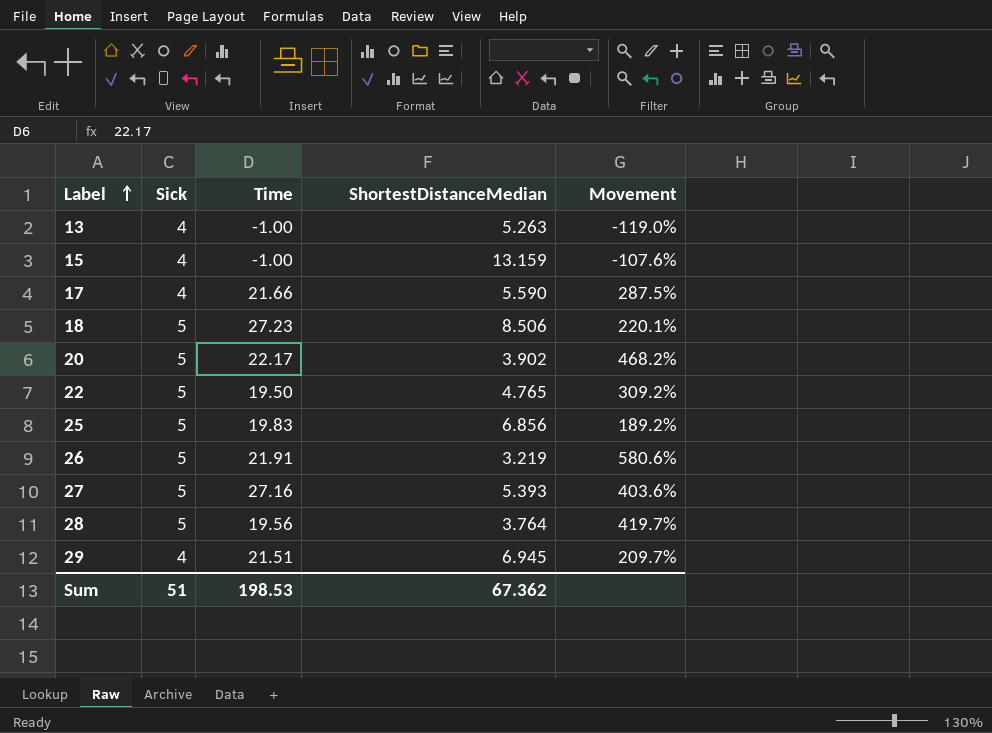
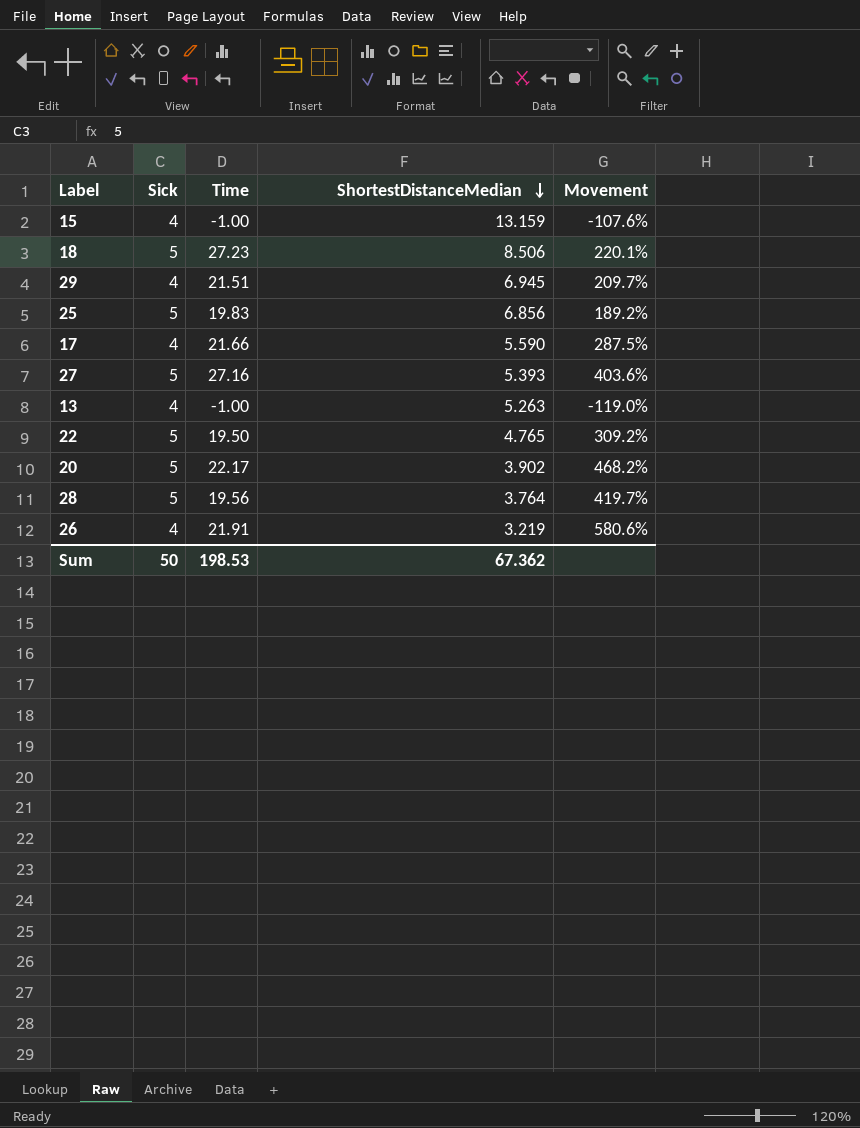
row order: Label ascending -> ShortestDistanceMedian descending
26 | Sick: 5 -> 4
Sum | Sick: 51 -> 50

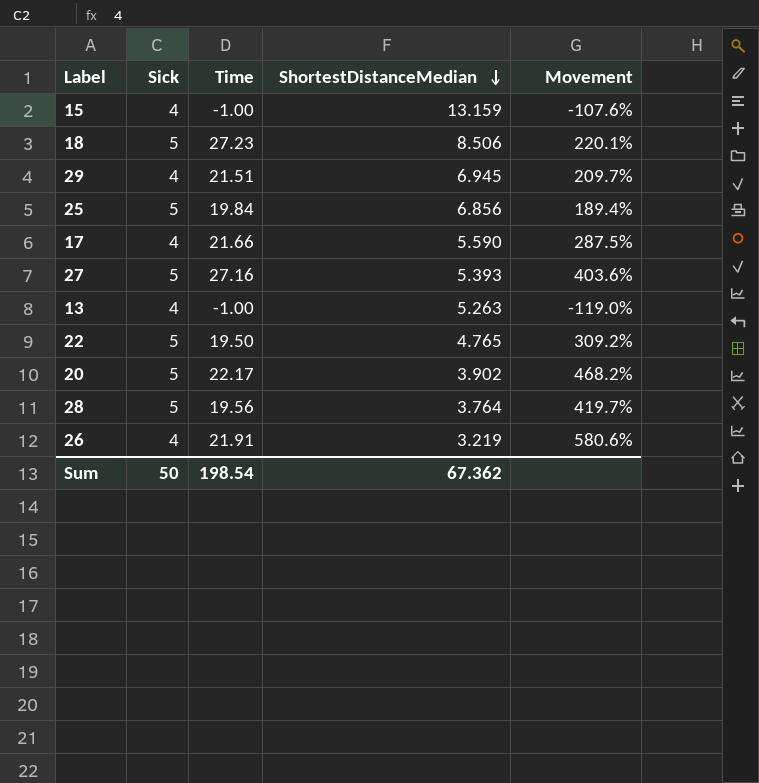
25 | Time: 19.83 -> 19.84
25 | Movement: 189.2% -> 189.4%
Sum | Time: 198.53 -> 198.54

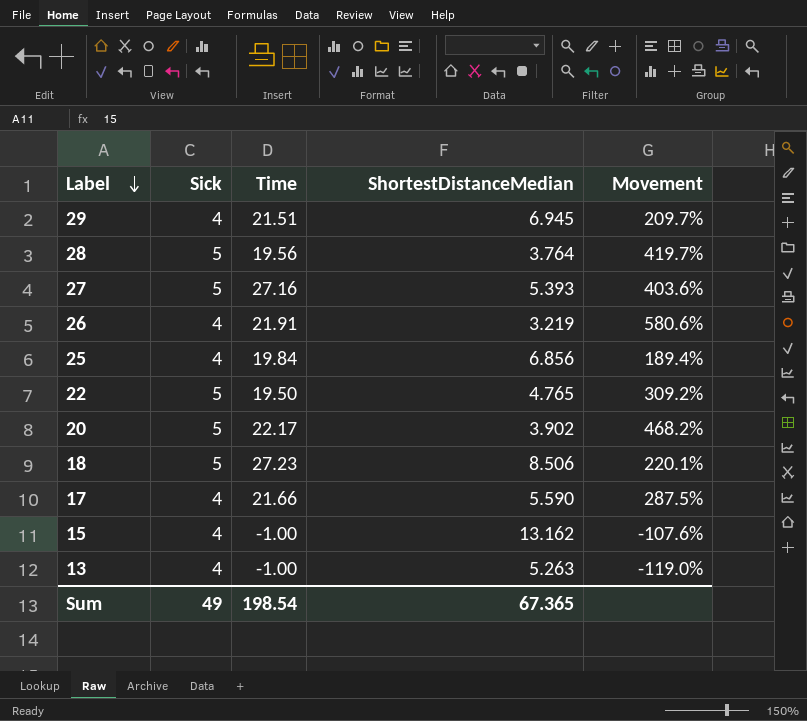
row order: ShortestDistanceMedian descending -> Label descending
25 | Sick: 5 -> 4
15 | ShortestDistanceMedian: 13.159 -> 13.162
Sum | Sick: 50 -> 49
Sum | ShortestDistanceMedian: 67.362 -> 67.365

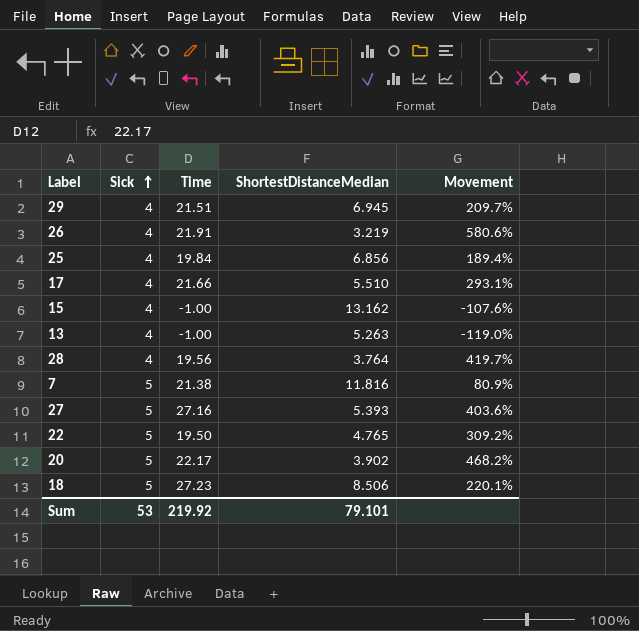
row order: Label descending -> Sick ascending
17 | ShortestDistanceMedian: 5.590 -> 5.510
17 | Movement: 287.5% -> 293.1%
28 | Sick: 5 -> 4
row 7: none -> 5 | 21.38 | 11.816 | 80.9%
Sum | Sick: 49 -> 53
Sum | Time: 198.54 -> 219.92
Sum | ShortestDistanceMedian: 67.365 -> 79.101

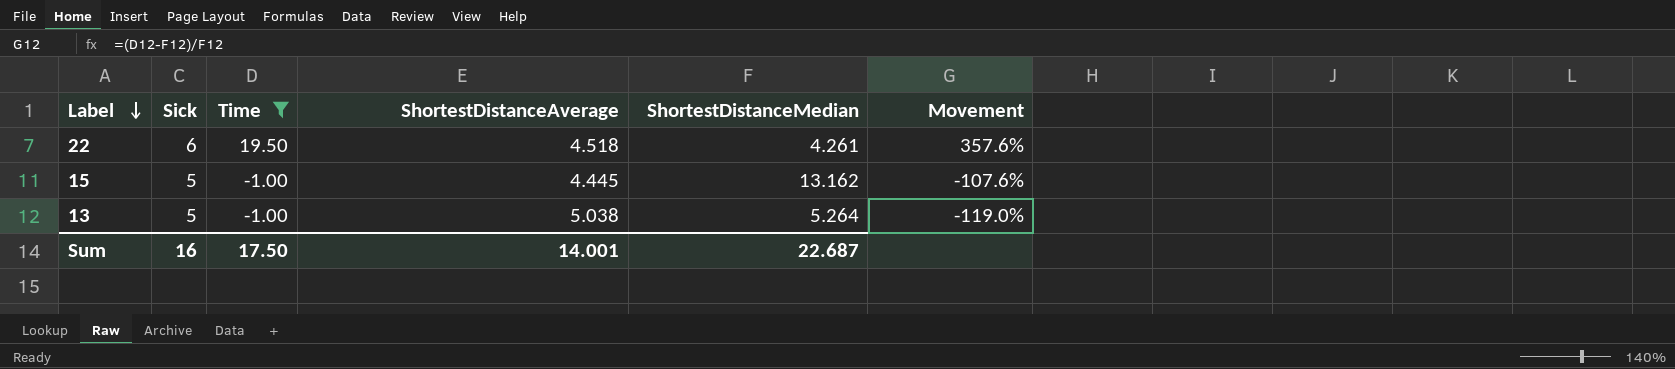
filter: none -> Time <= 19.50
row order: Sick ascending -> Label descending
column ShortestDistanceAverage | position: none -> 4
22 | Sick: 5 -> 6
22 | ShortestDistanceMedian: 4.765 -> 4.261
22 | Movement: 309.2% -> 357.6%
15 | Sick: 4 -> 5
13 | Sick: 4 -> 5
13 | ShortestDistanceMedian: 5.263 -> 5.264
Sum | Sick: 53 -> 16
Sum | Time: 219.92 -> 17.50
Sum | ShortestDistanceMedian: 79.101 -> 22.687

